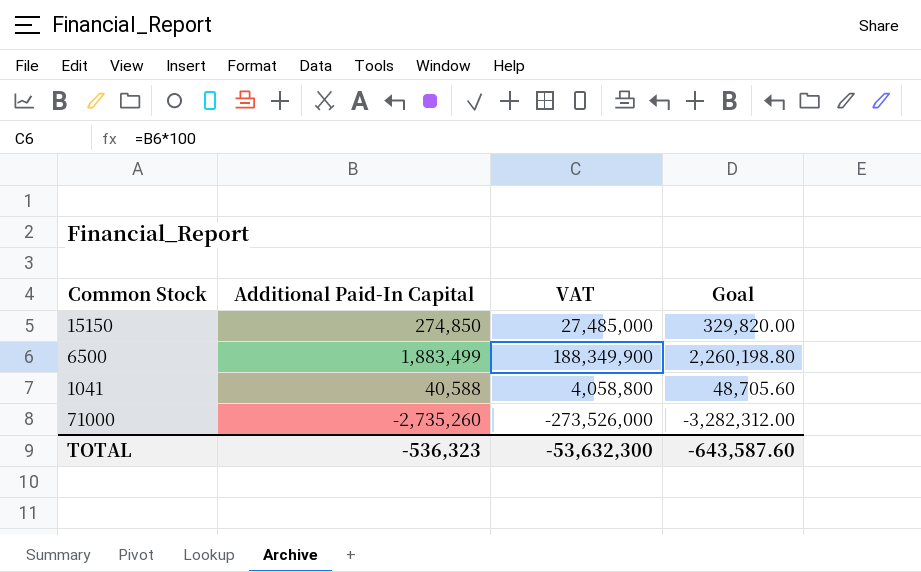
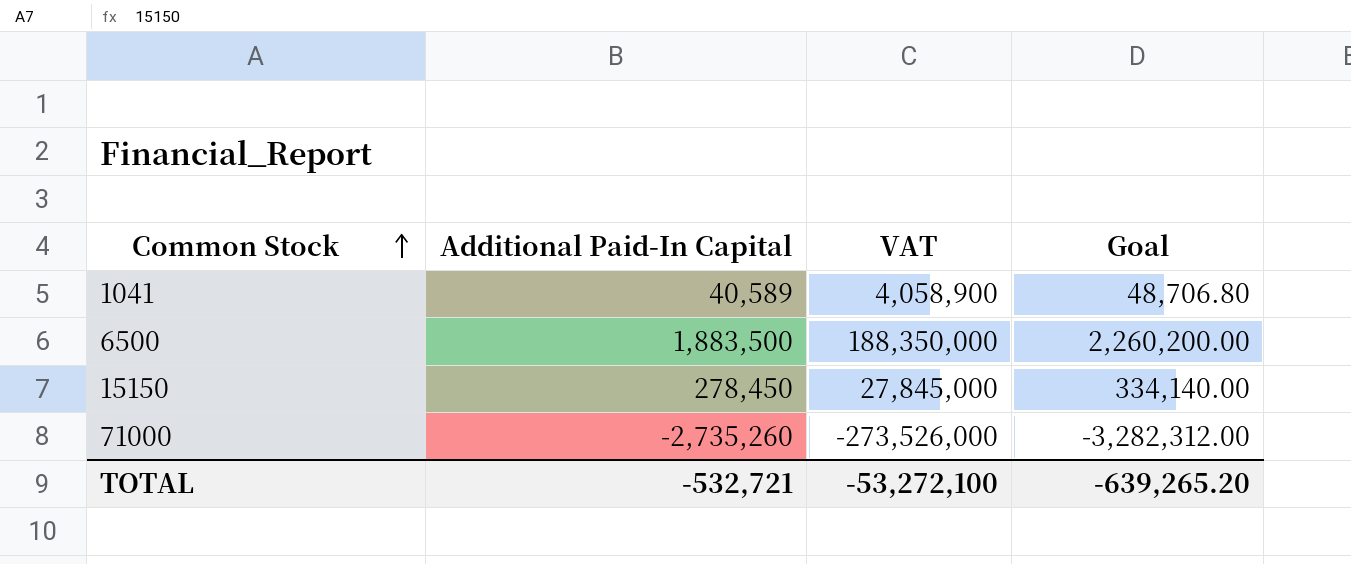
row order: none -> Common Stock ascending
1041 | Additional Paid-In Capital: 40,588 -> 40,589
1041 | VAT: 4,058,800 -> 4,058,900
1041 | Goal: 48,705.60 -> 48,706.80
6500 | Additional Paid-In Capital: 1,883,499 -> 1,883,500
6500 | VAT: 188,349,900 -> 188,350,000
6500 | Goal: 2,260,198.80 -> 2,260,200.00
15150 | Additional Paid-In Capital: 274,850 -> 278,450
15150 | VAT: 27,485,000 -> 27,845,000
15150 | Goal: 329,820.00 -> 334,140.00
TOTAL | Additional Paid-In Capital: -536,323 -> -532,721
TOTAL | VAT: -53,632,300 -> -53,272,100
TOTAL | Goal: -643,587.60 -> -639,265.20

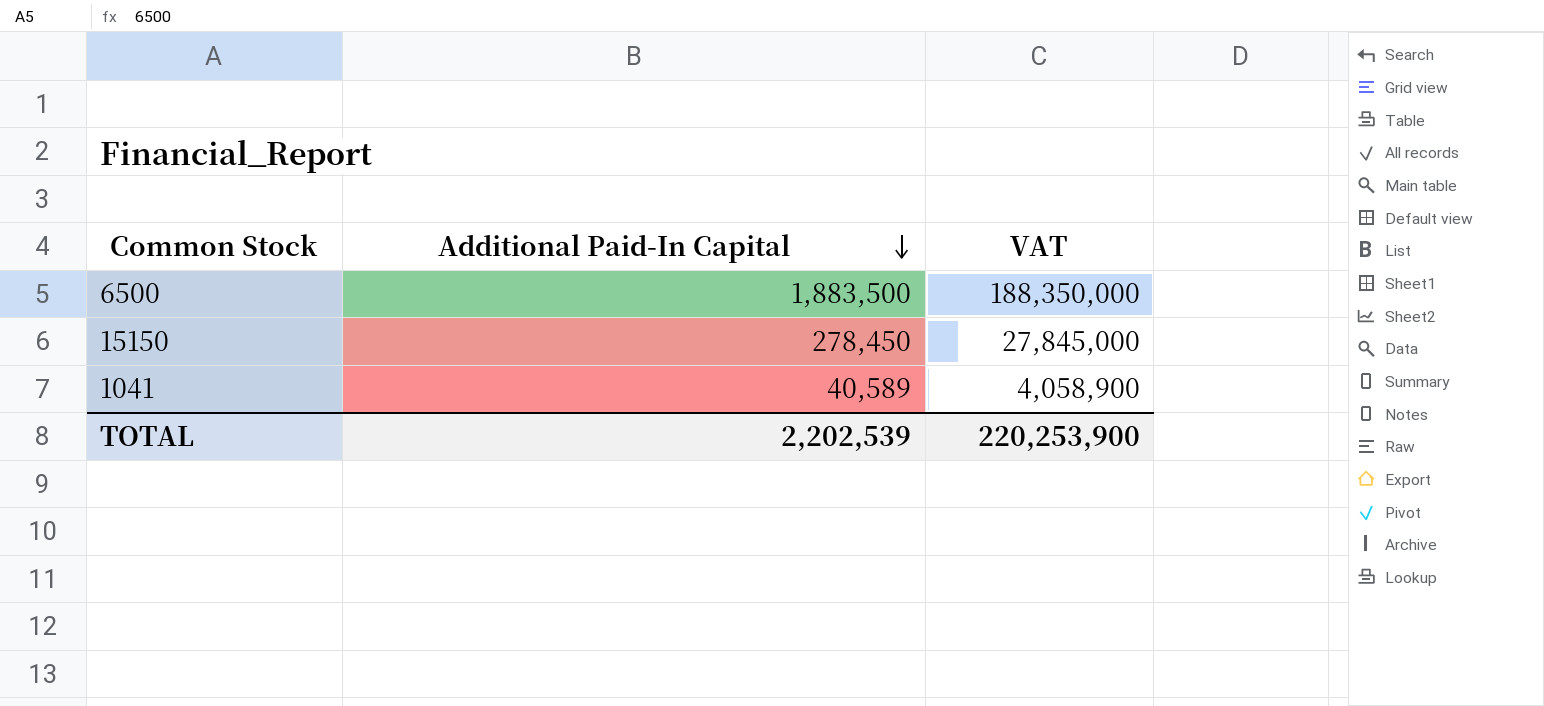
row order: Common Stock ascending -> Additional Paid-In Capital descending
column Goal | formula: [Additional Paid-In Capital] * 1.2 -> none
row 71000: -2,735,260 | -273,526,000 | -3,282,312.00 -> none
TOTAL | Additional Paid-In Capital: -532,721 -> 2,202,539
TOTAL | VAT: -53,272,100 -> 220,253,900

